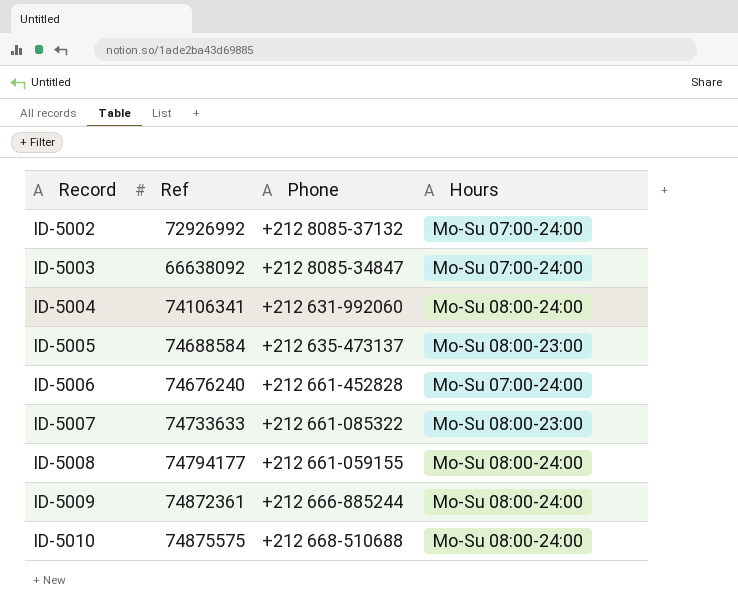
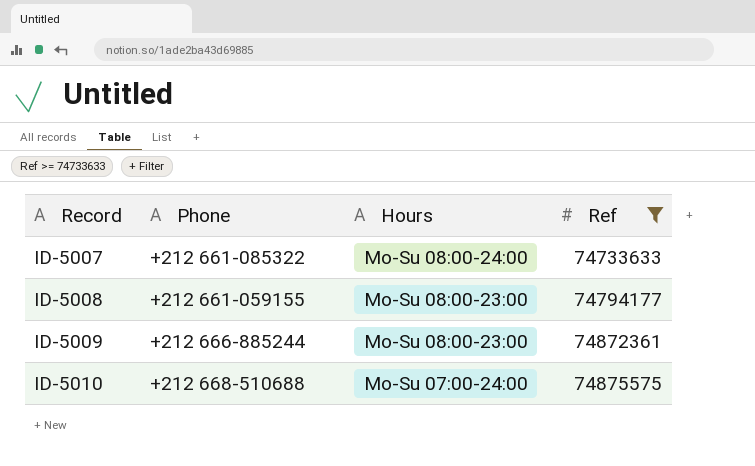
filter: none -> Ref >= 74733633
column Ref | position: 2 -> 4
ID-5007 | Hours: Mo-Su 08:00-23:00 -> Mo-Su 08:00-24:00
ID-5008 | Hours: Mo-Su 08:00-24:00 -> Mo-Su 08:00-23:00
ID-5009 | Hours: Mo-Su 08:00-24:00 -> Mo-Su 08:00-23:00
ID-5010 | Hours: Mo-Su 08:00-24:00 -> Mo-Su 07:00-24:00

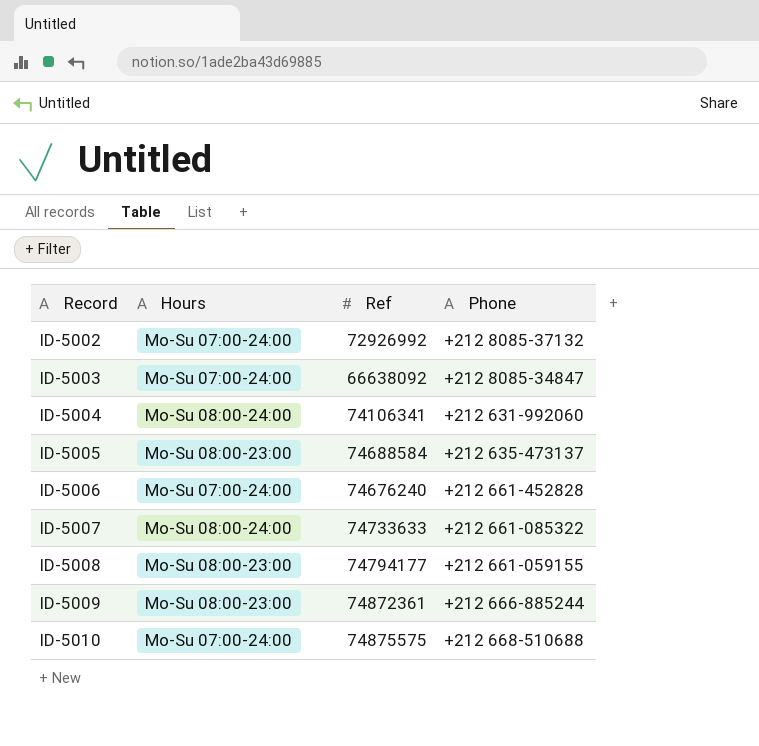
filter: Ref >= 74733633 -> none
column Phone | position: 2 -> 4

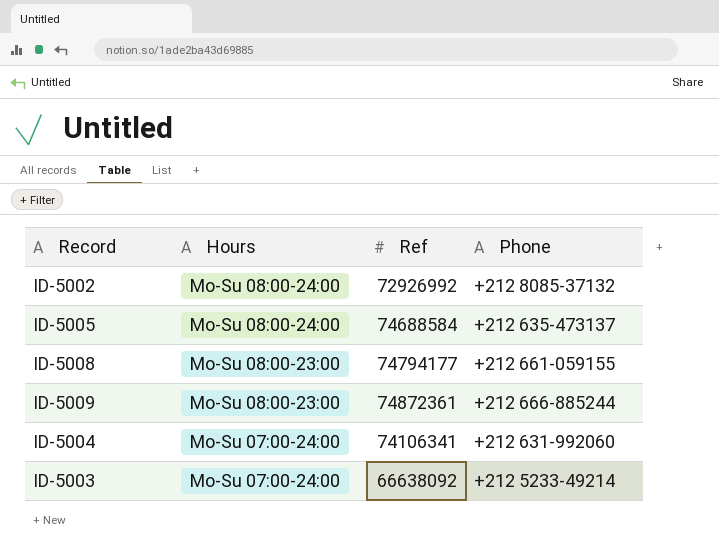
row order: Record ascending -> Hours descending
row ID-5006: Mo-Su 07:00-24:00 | 74676240 | +212 661-452828 -> none
row ID-5007: Mo-Su 08:00-24:00 | 74733633 | +212 661-085322 -> none
row ID-5010: Mo-Su 07:00-24:00 | 74875575 | +212 668-510688 -> none
ID-5002 | Hours: Mo-Su 07:00-24:00 -> Mo-Su 08:00-24:00
ID-5005 | Hours: Mo-Su 08:00-23:00 -> Mo-Su 08:00-24:00
ID-5004 | Hours: Mo-Su 08:00-24:00 -> Mo-Su 07:00-24:00
ID-5003 | Phone: +212 8085-34847 -> +212 5233-49214

